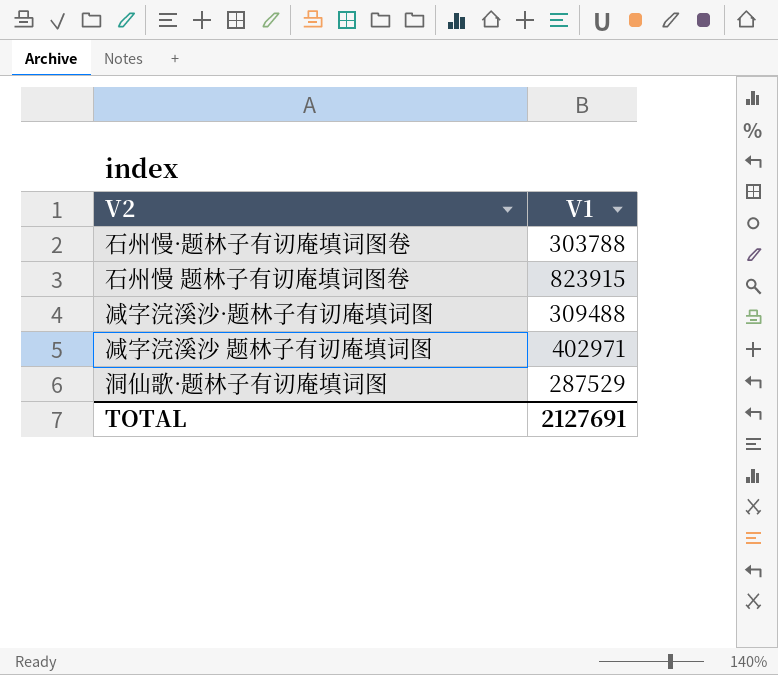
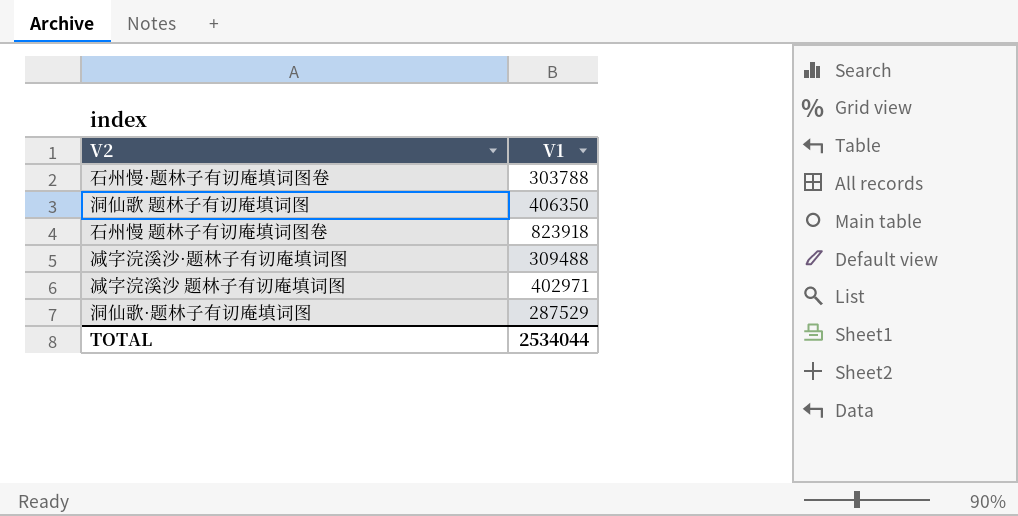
row 洞仙歌 题林子有讱庵填词图: none -> 406350
石州慢 题林子有讱庵填词图卷 | V1: 823915 -> 823918
TOTAL | V1: 2127691 -> 2534044

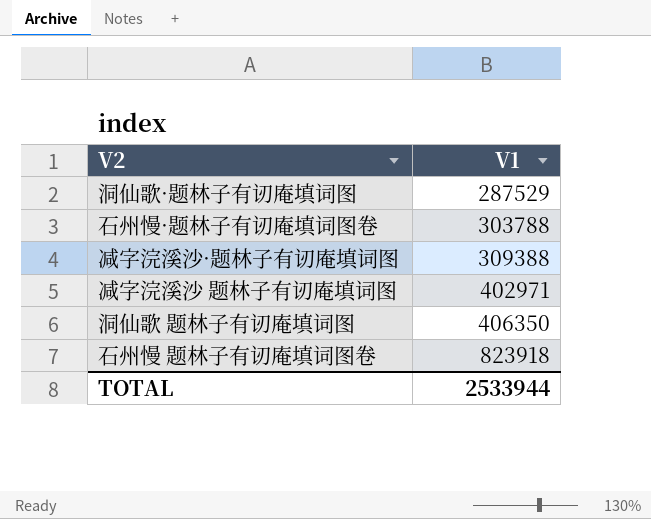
row order: none -> V1 ascending
减字浣溪沙·题林子有讱庵填词图 | V1: 309488 -> 309388
TOTAL | V1: 2534044 -> 2533944

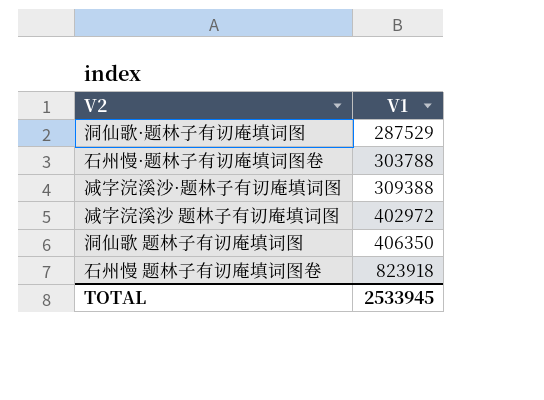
减字浣溪沙 题林子有讱庵填词图 | V1: 402971 -> 402972
TOTAL | V1: 2533944 -> 2533945

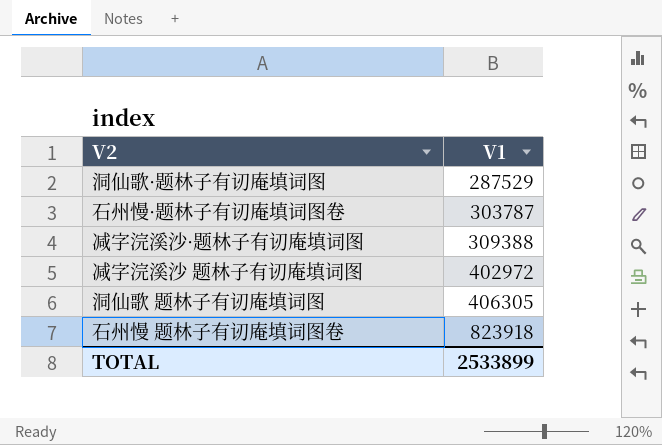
石州慢·题林子有讱庵填词图卷 | V1: 303788 -> 303787
洞仙歌 题林子有讱庵填词图 | V1: 406350 -> 406305
TOTAL | V1: 2533945 -> 2533899

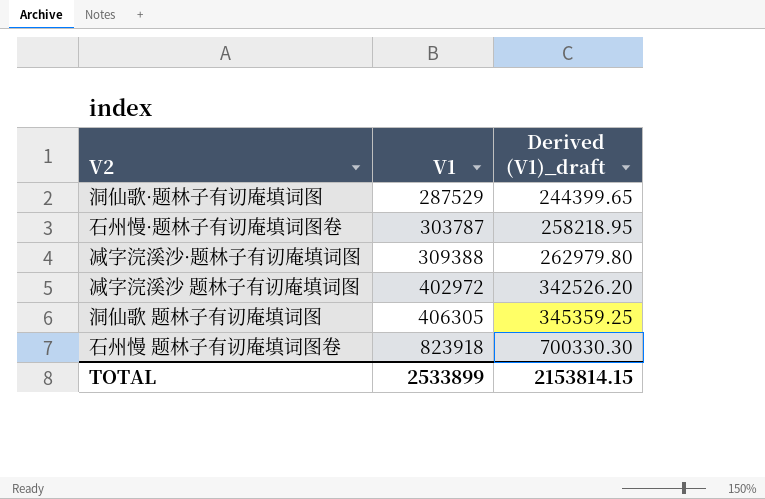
column Derived (V1)_draft | formula: none -> [V1] * 0.85

